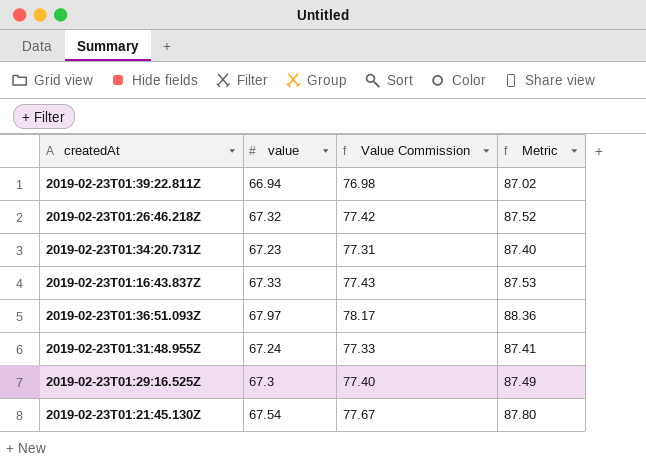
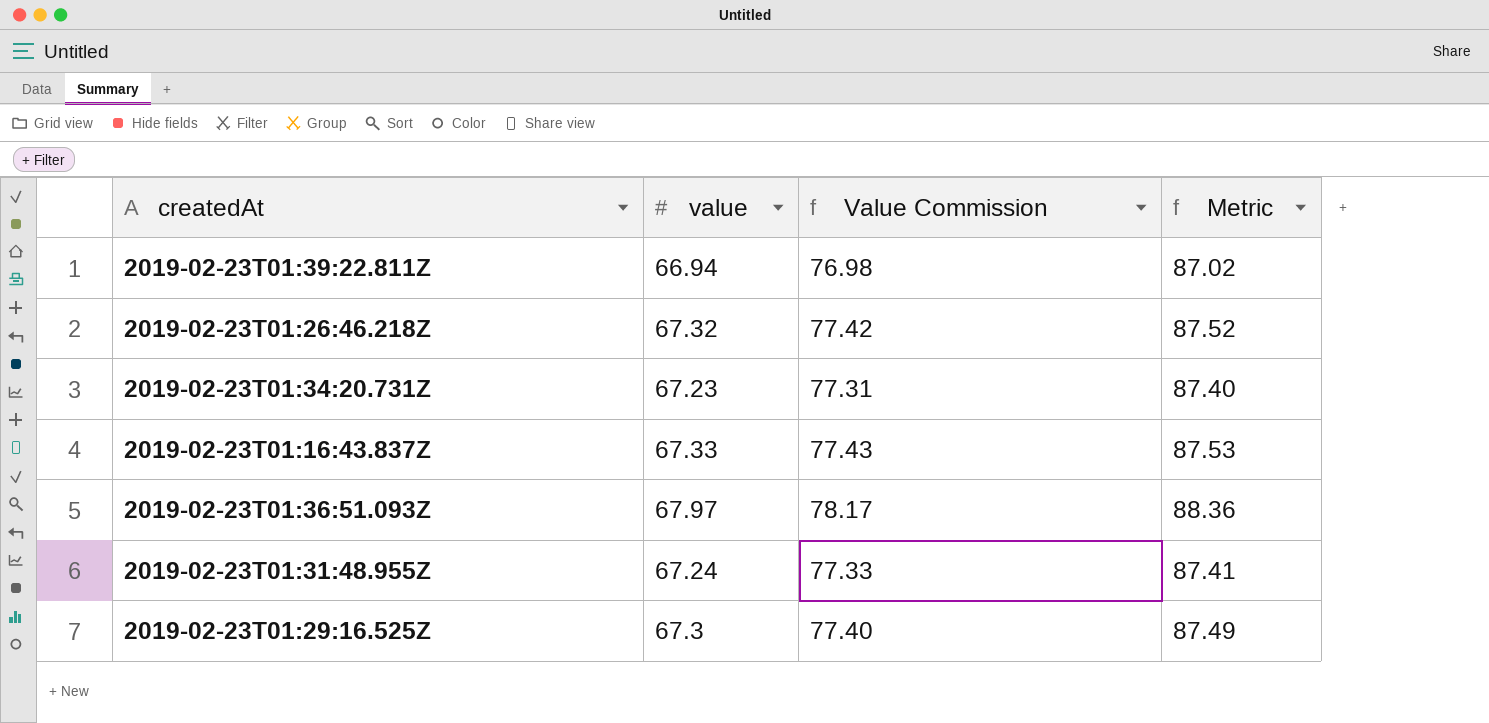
row 2019-02-23T01:21:45.130Z: 67.54 | 77.67 | 87.80 -> none

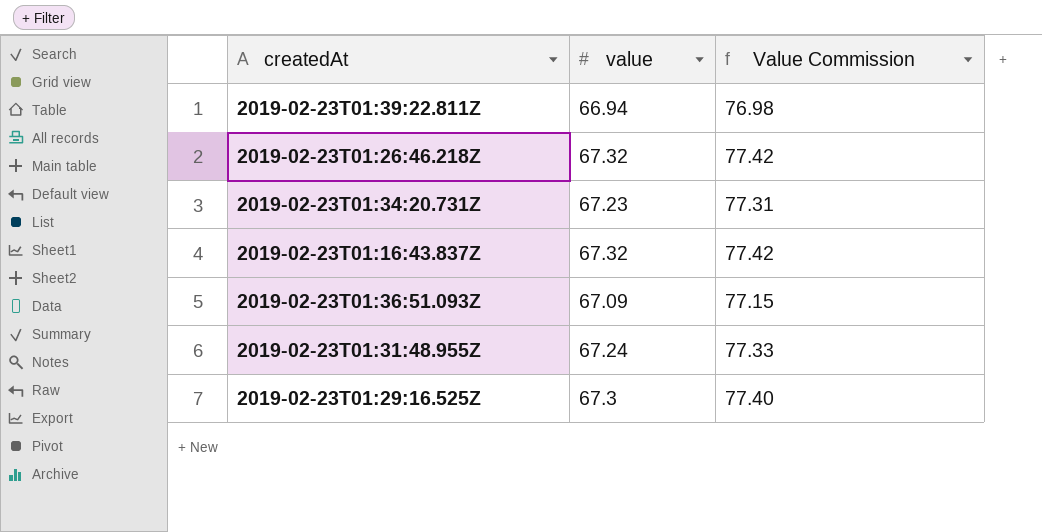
column Metric | formula: [value] * 1.3 -> none
2019-02-23T01:16:43.837Z | value: 67.33 -> 67.32
2019-02-23T01:16:43.837Z | Value Commission: 77.43 -> 77.42
2019-02-23T01:36:51.093Z | value: 67.97 -> 67.09
2019-02-23T01:36:51.093Z | Value Commission: 78.17 -> 77.15

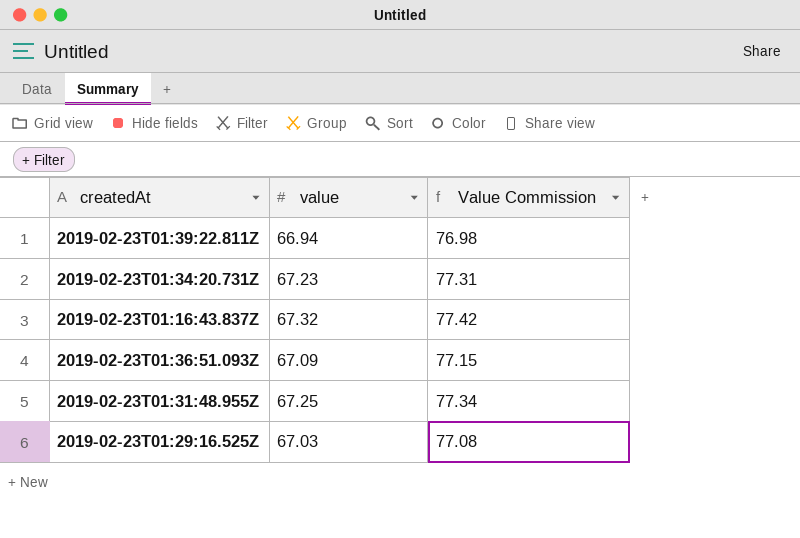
row 2019-02-23T01:26:46.218Z: 67.32 | 77.42 -> none
2019-02-23T01:31:48.955Z | value: 67.24 -> 67.25
2019-02-23T01:31:48.955Z | Value Commission: 77.33 -> 77.34
2019-02-23T01:29:16.525Z | value: 67.3 -> 67.03
2019-02-23T01:29:16.525Z | Value Commission: 77.40 -> 77.08

